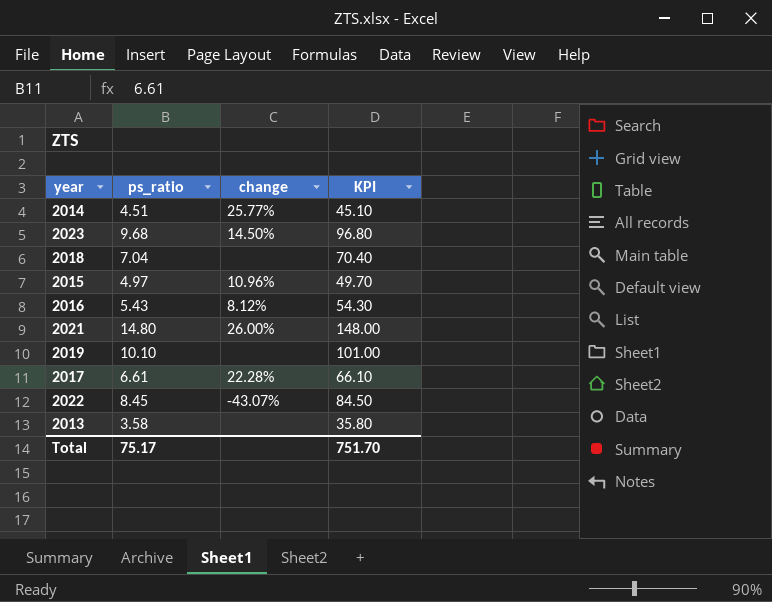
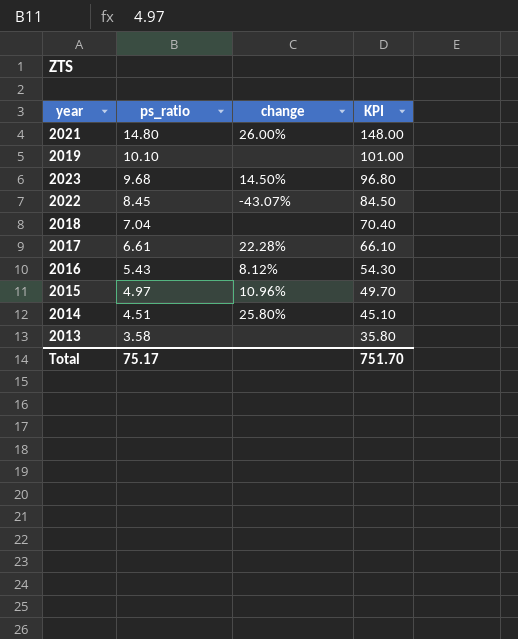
row order: none -> ps_ratio descending
2014 | change: 25.77% -> 25.80%

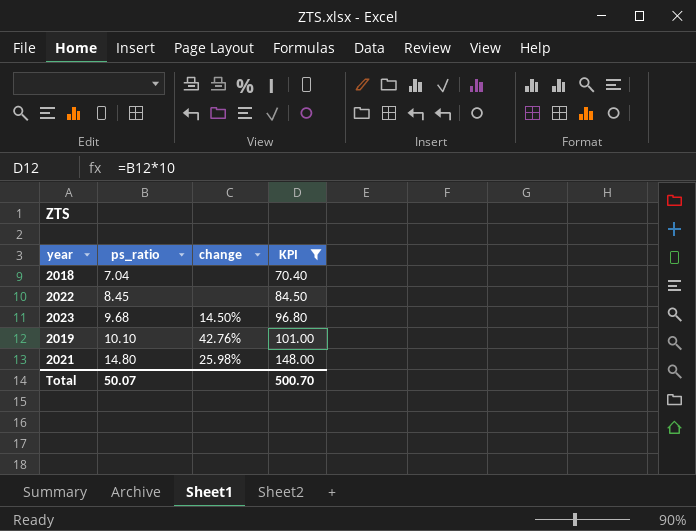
filter: none -> KPI >= 70.40
row order: ps_ratio descending -> ps_ratio ascending
2022 | change: -43.07% -> none
2019 | change: none -> 42.76%
2021 | change: 26.00% -> 25.98%
Total | ps_ratio: 75.17 -> 50.07
Total | KPI: 751.70 -> 500.70

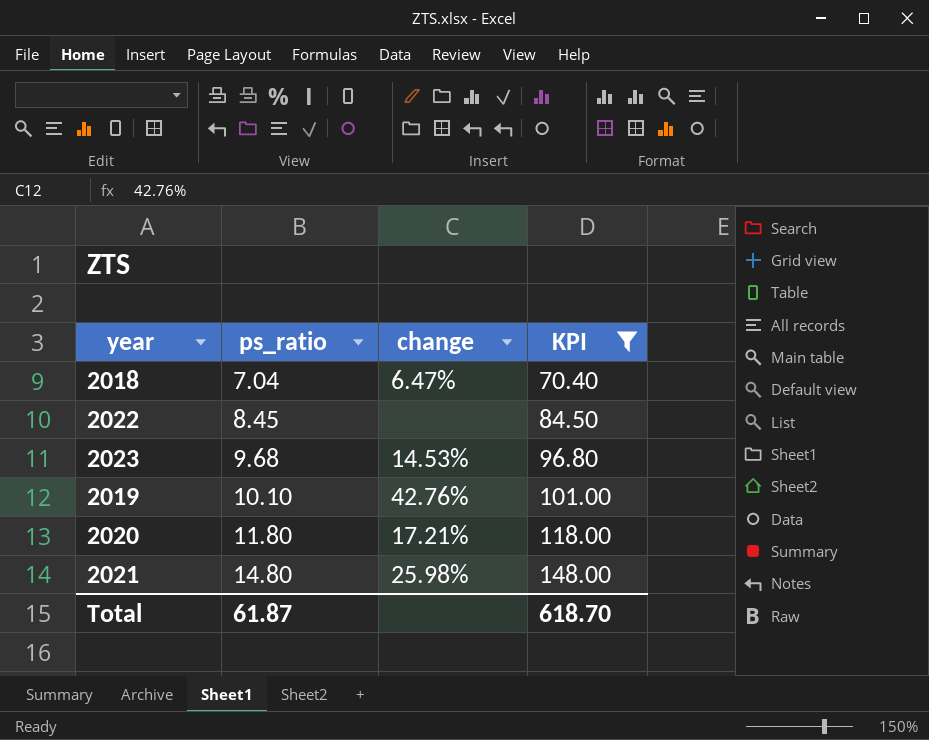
2018 | change: none -> 6.47%
2023 | change: 14.50% -> 14.53%
row 2020: none -> 11.80 | 17.21% | 118.00
Total | ps_ratio: 50.07 -> 61.87
Total | KPI: 500.70 -> 618.70

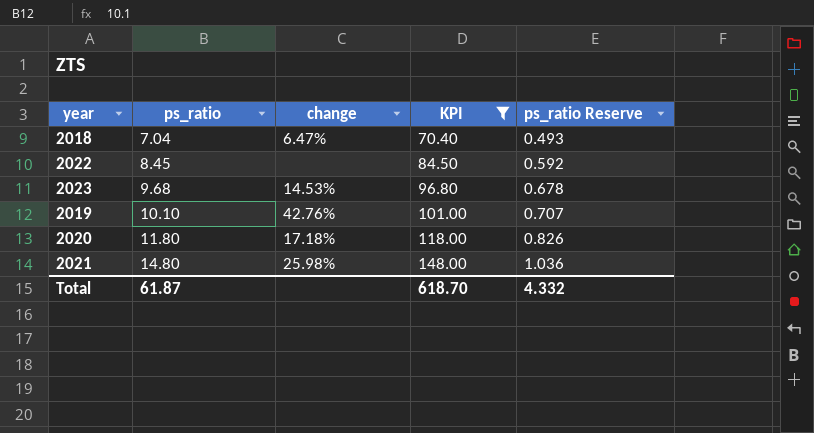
column ps_ratio Reserve | formula: none -> [ps_ratio] * 0.07
2020 | change: 17.21% -> 17.18%

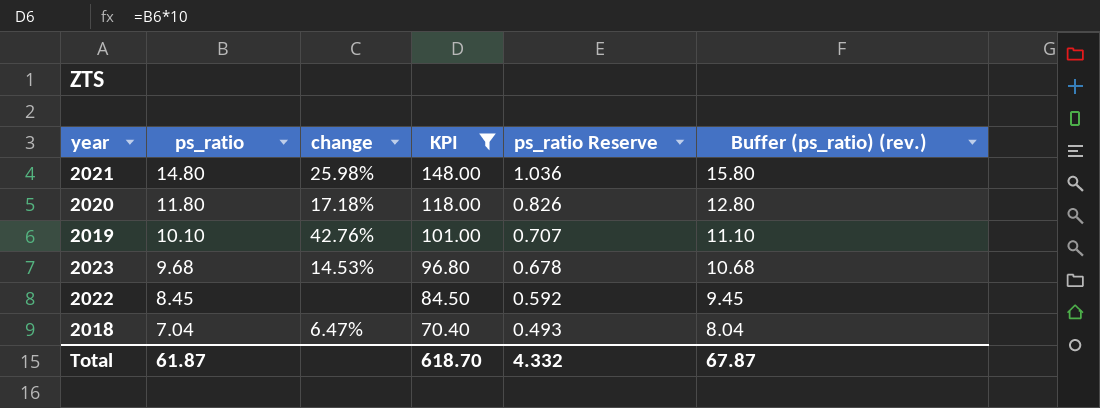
row order: ps_ratio ascending -> ps_ratio descending
column Buffer (ps_ratio) (rev.) | formula: none -> [ps_ratio] + 1

